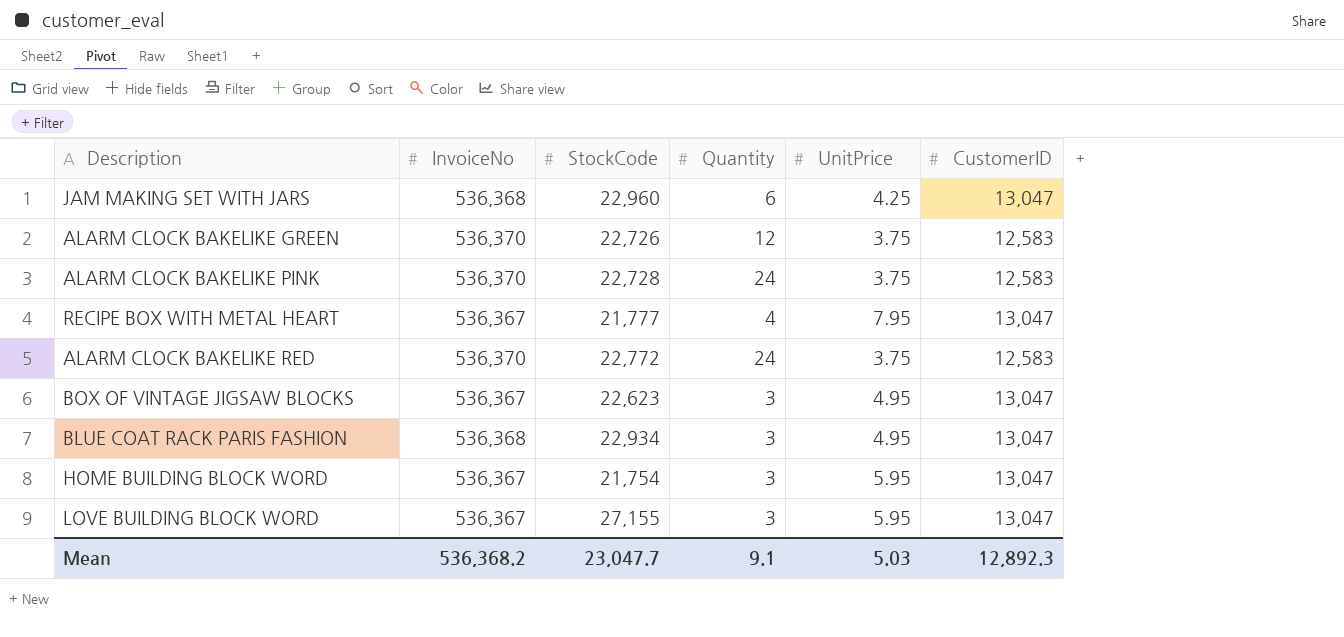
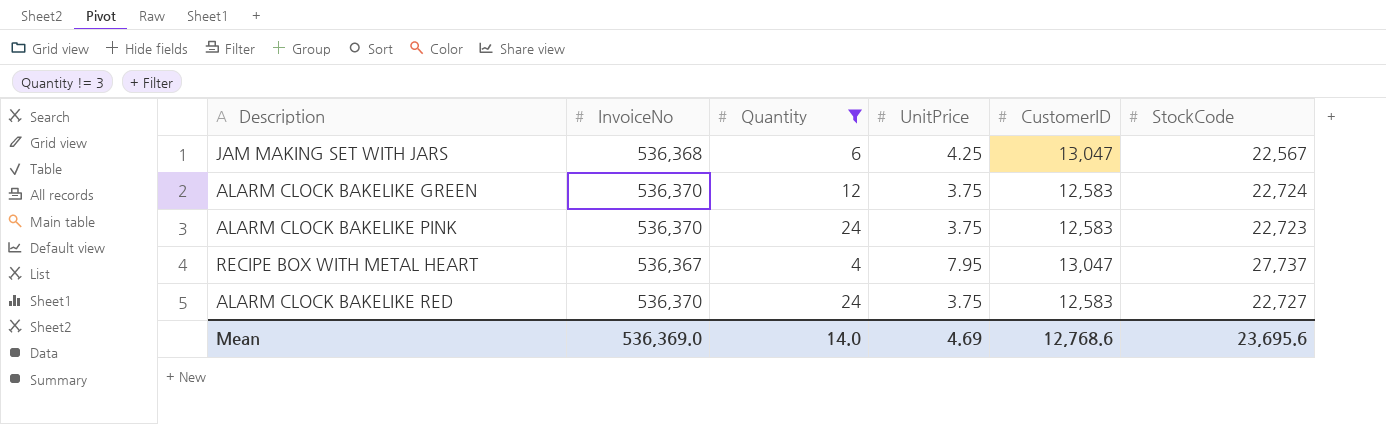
filter: none -> Quantity != 3
column StockCode | position: 3 -> 6
JAM MAKING SET WITH JARS | StockCode: 22,960 -> 22,567
ALARM CLOCK BAKELIKE GREEN | StockCode: 22,726 -> 22,724
ALARM CLOCK BAKELIKE PINK | StockCode: 22,728 -> 22,723
RECIPE BOX WITH METAL HEART | StockCode: 21,777 -> 27,737
ALARM CLOCK BAKELIKE RED | StockCode: 22,772 -> 22,727
Mean | InvoiceNo: 536,368.2 -> 536,369.0
Mean | Quantity: 9.1 -> 14.0
Mean | UnitPrice: 5.03 -> 4.69
Mean | CustomerID: 12,892.3 -> 12,768.6
Mean | StockCode: 23,047.7 -> 23,695.6

